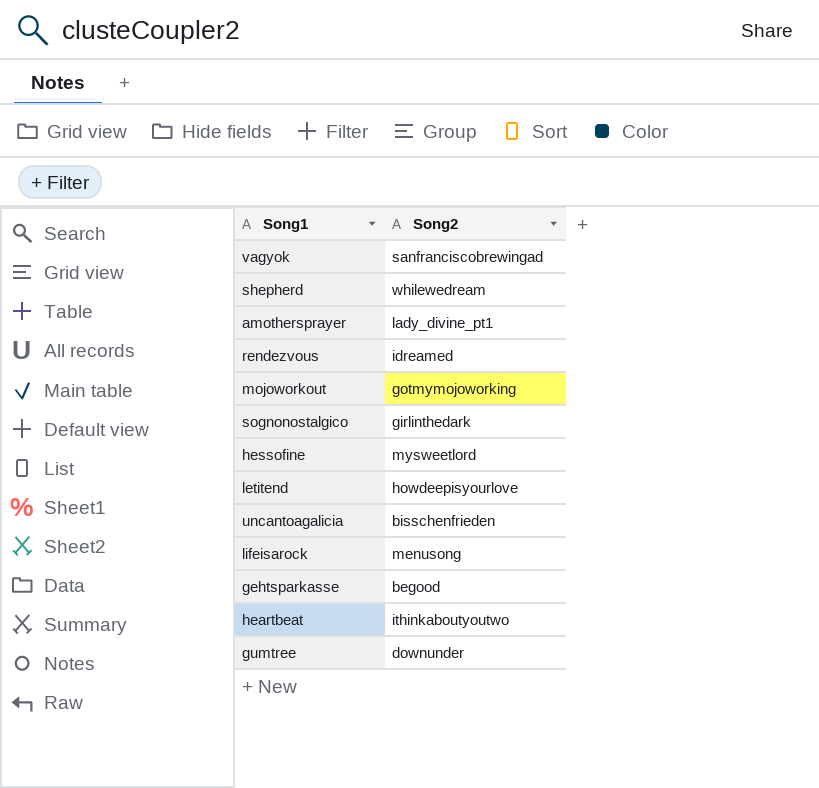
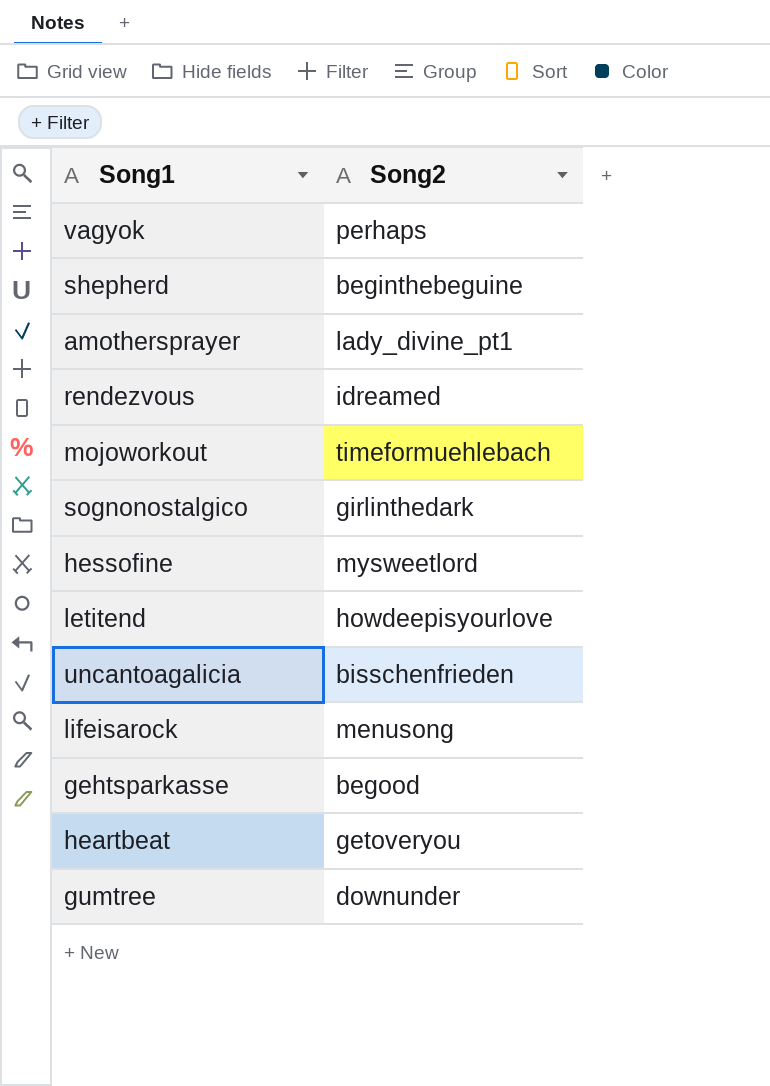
vagyok | Song2: sanfranciscobrewingad -> perhaps
shepherd | Song2: whilewedream -> beginthebeguine
mojoworkout | Song2: gotmymojoworking -> timeformuehlebach
heartbeat | Song2: ithinkaboutyoutwo -> getoveryou

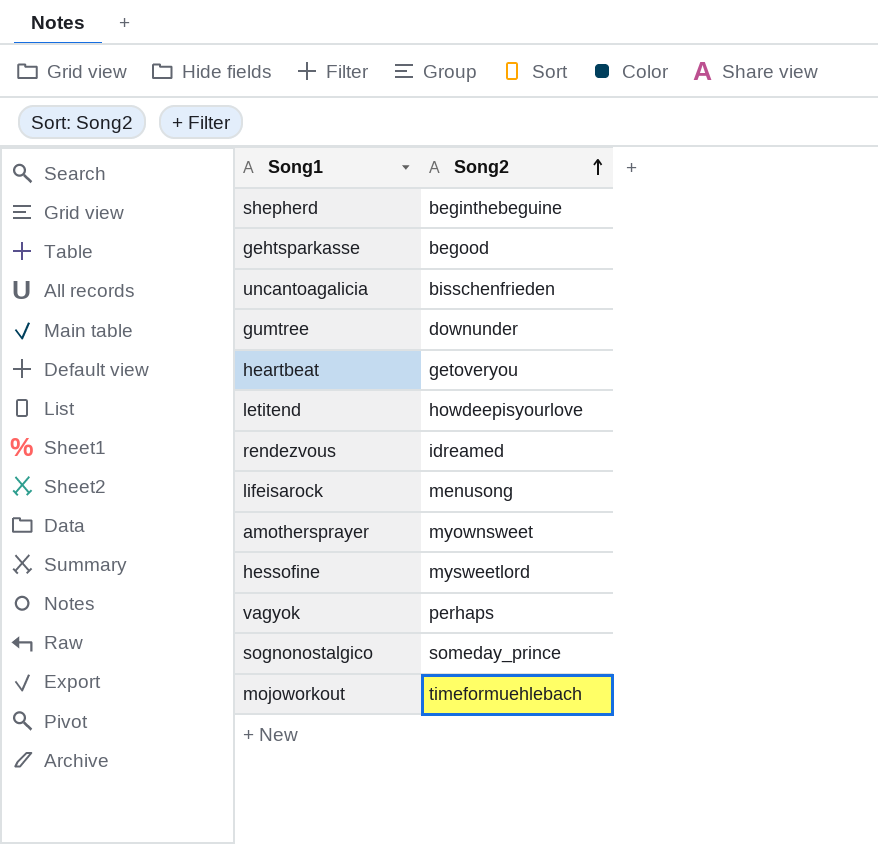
row order: none -> Song2 ascending
amothersprayer | Song2: lady_divine_pt1 -> myownsweet
sognonostalgico | Song2: girlinthedark -> someday_prince

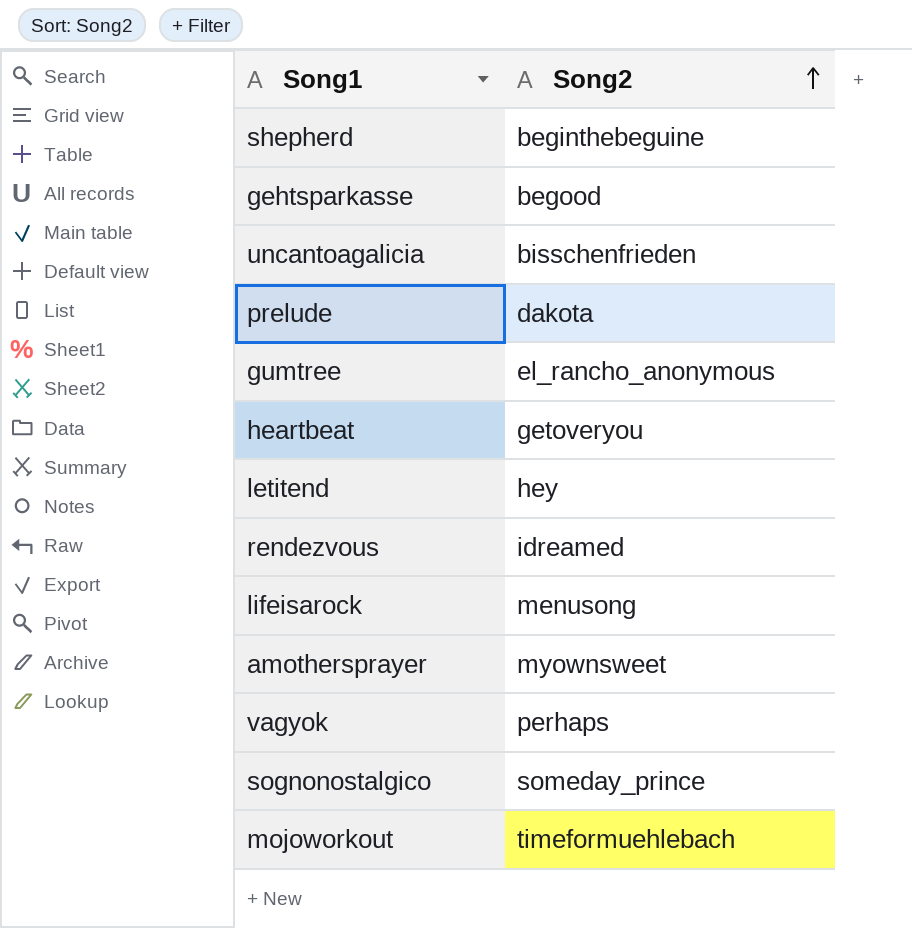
row hessofine: mysweetlord -> none
row prelude: none -> dakota
gumtree | Song2: downunder -> el_rancho_anonymous
letitend | Song2: howdeepisyourlove -> hey

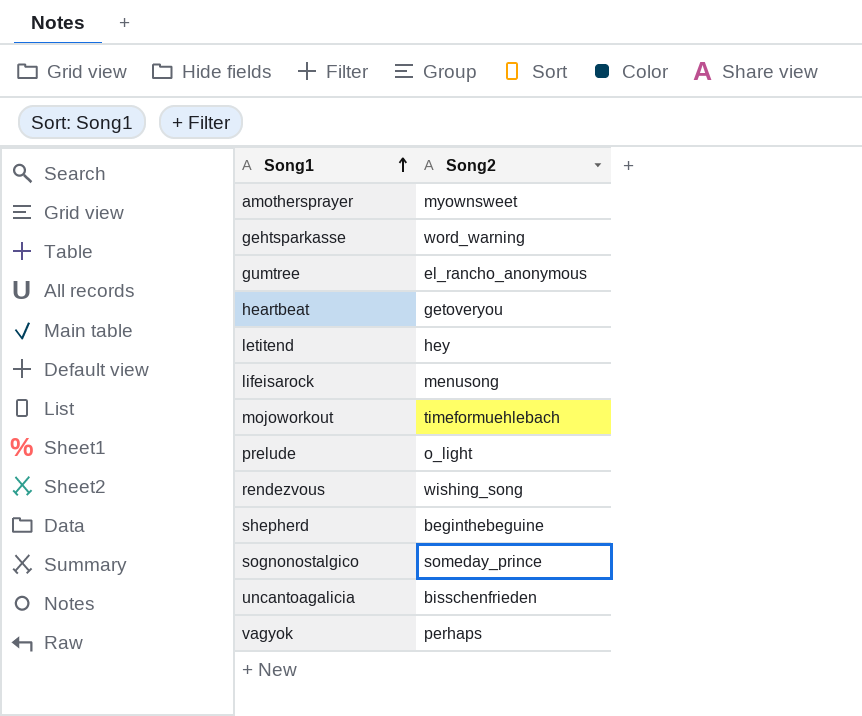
row order: Song2 ascending -> Song1 ascending
gehtsparkasse | Song2: begood -> word_warning
prelude | Song2: dakota -> o_light
rendezvous | Song2: idreamed -> wishing_song

